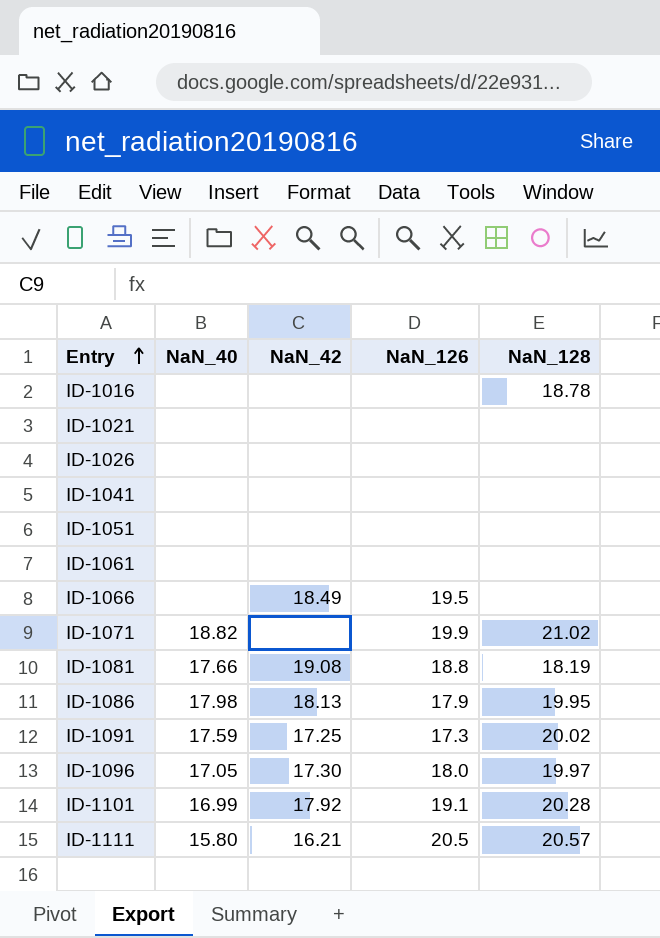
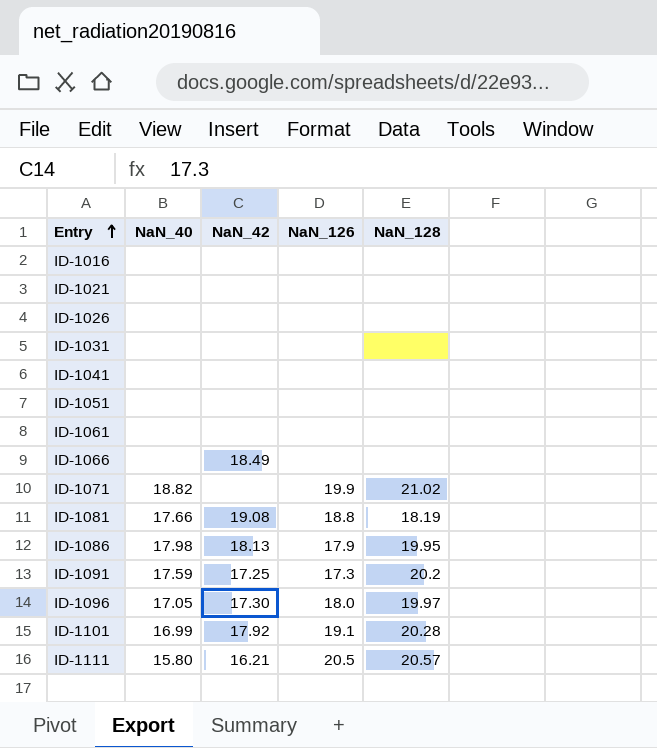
ID-1016 | NaN_128: 18.78 -> none
row ID-1031: none -> none | none | none | none
ID-1066 | NaN_126: 19.5 -> none
ID-1091 | NaN_128: 20.02 -> 20.2

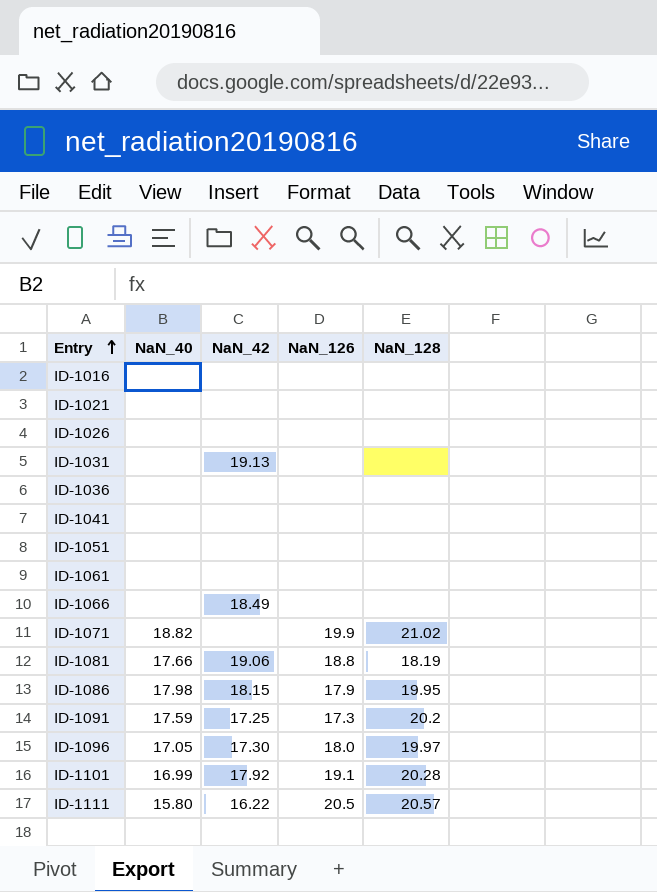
ID-1031 | NaN_42: none -> 19.13
row ID-1036: none -> none | none | none | none
ID-1081 | NaN_42: 19.08 -> 19.06
ID-1086 | NaN_42: 18.13 -> 18.15
ID-1111 | NaN_42: 16.21 -> 16.22

